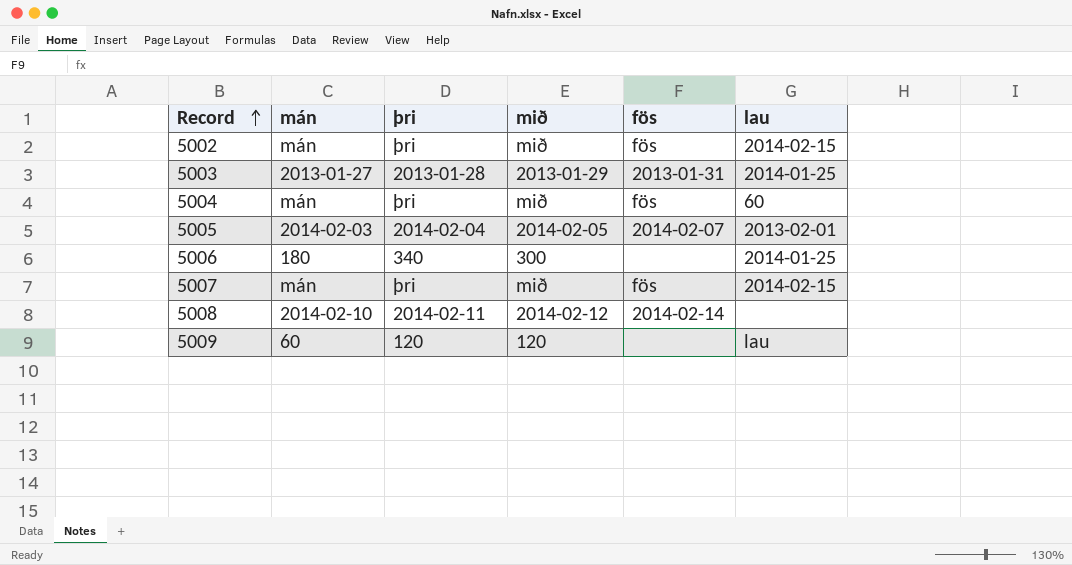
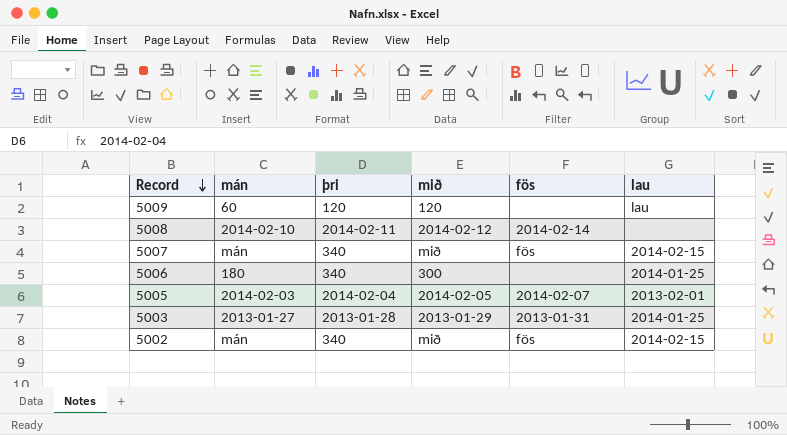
row order: Record ascending -> Record descending
row 5004: mán | þri | mið | fös | 60 -> none
5007 | þri: þri -> 340
5002 | þri: þri -> 340

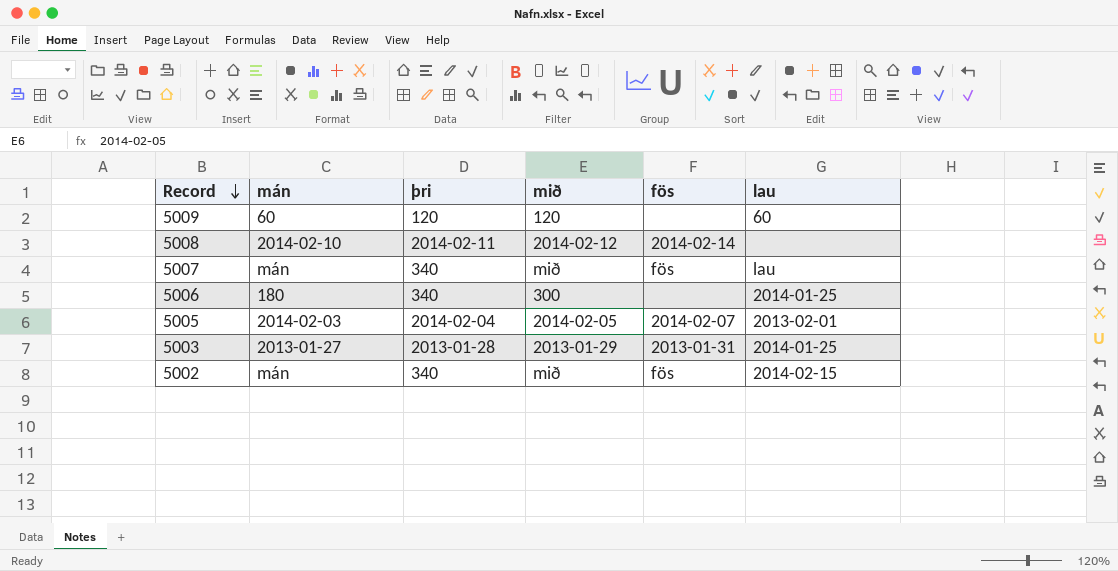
5009 | lau: lau -> 60
5007 | lau: 2014-02-15 -> lau

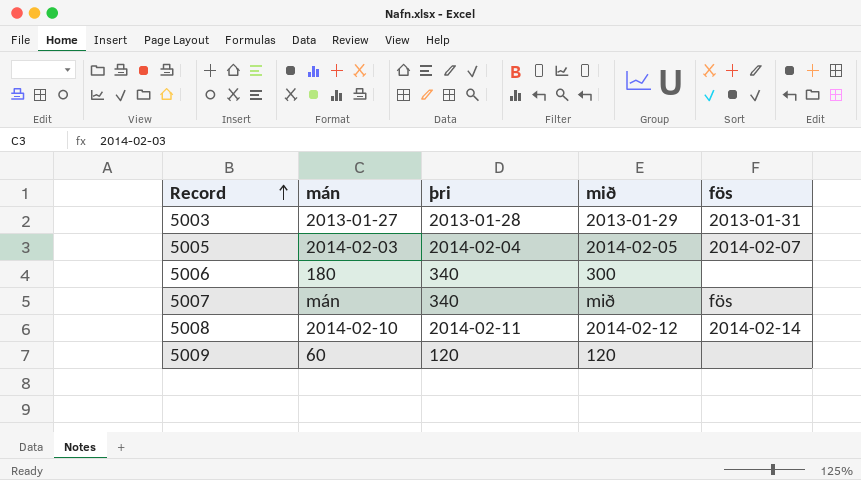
row order: Record descending -> Record ascending
column lau | position: 6 -> none
row 5002: mán | 340 | mið | fös | 2014-02-15 -> none

